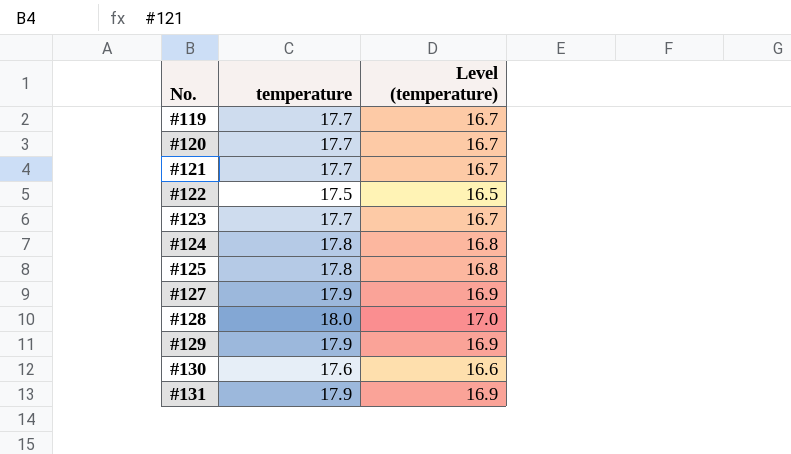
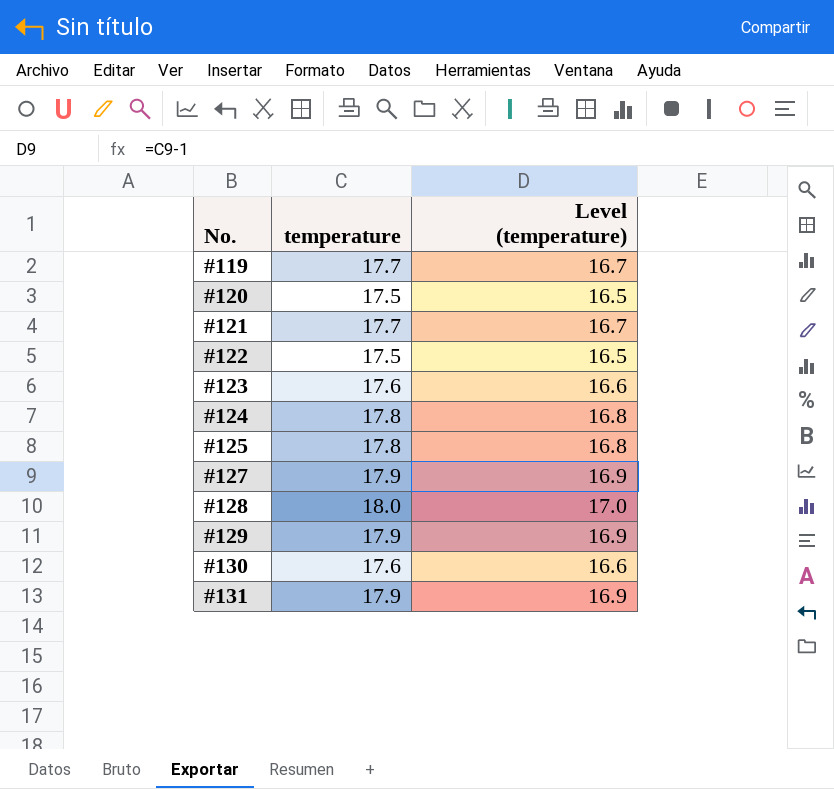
#120 | temperature: 17.7 -> 17.5
#120 | Level (temperature): 16.7 -> 16.5
#123 | temperature: 17.7 -> 17.6
#123 | Level (temperature): 16.7 -> 16.6

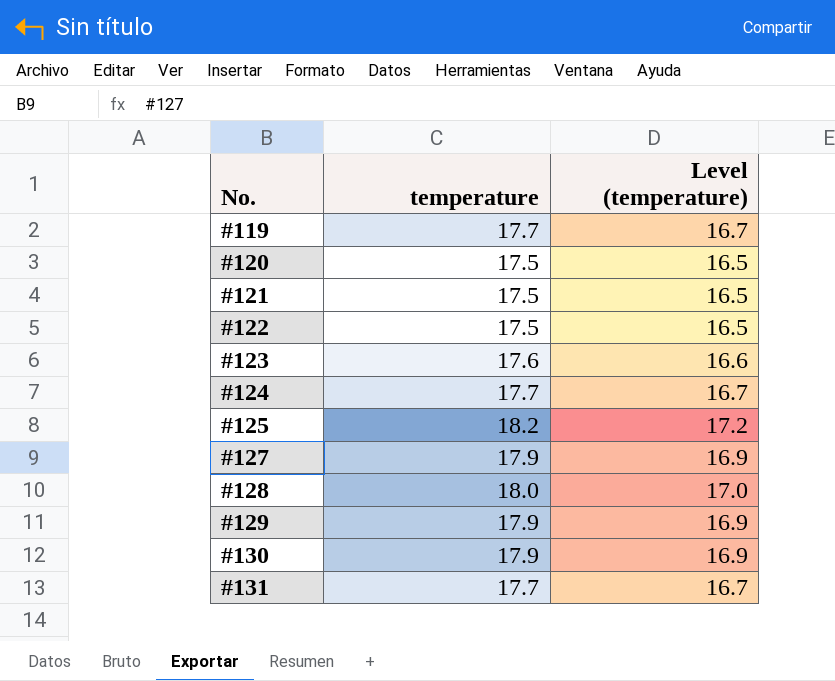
#121 | temperature: 17.7 -> 17.5
#121 | Level (temperature): 16.7 -> 16.5
#124 | temperature: 17.8 -> 17.7
#124 | Level (temperature): 16.8 -> 16.7
#125 | temperature: 17.8 -> 18.2
#125 | Level (temperature): 16.8 -> 17.2
#130 | temperature: 17.6 -> 17.9
#130 | Level (temperature): 16.6 -> 16.9
#131 | temperature: 17.9 -> 17.7
#131 | Level (temperature): 16.9 -> 16.7

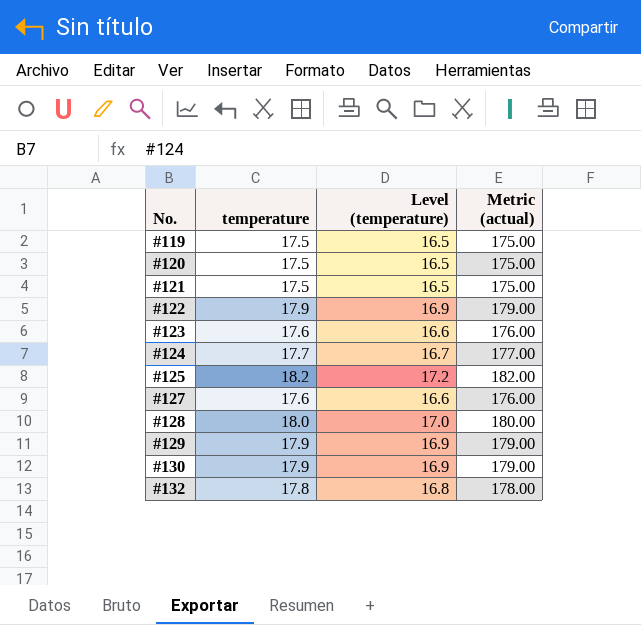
column Metric (actual) | formula: none -> [temperature] * 10
row #131: 17.7 | 16.7 -> none
#119 | temperature: 17.7 -> 17.5
#119 | Level (temperature): 16.7 -> 16.5
#122 | temperature: 17.5 -> 17.9
#122 | Level (temperature): 16.5 -> 16.9
#127 | temperature: 17.9 -> 17.6
#127 | Level (temperature): 16.9 -> 16.6
row #132: none -> 17.8 | 16.8 | 178.00

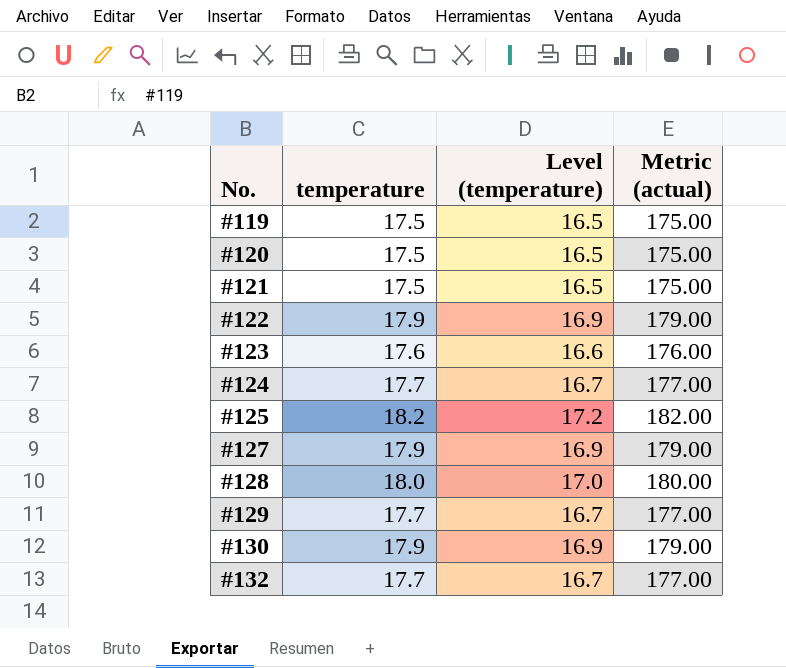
#127 | temperature: 17.6 -> 17.9
#127 | Level (temperature): 16.6 -> 16.9
#127 | Metric (actual): 176.00 -> 179.00
#129 | temperature: 17.9 -> 17.7
#129 | Level (temperature): 16.9 -> 16.7
#129 | Metric (actual): 179.00 -> 177.00
#132 | temperature: 17.8 -> 17.7
#132 | Level (temperature): 16.8 -> 16.7
#132 | Metric (actual): 178.00 -> 177.00

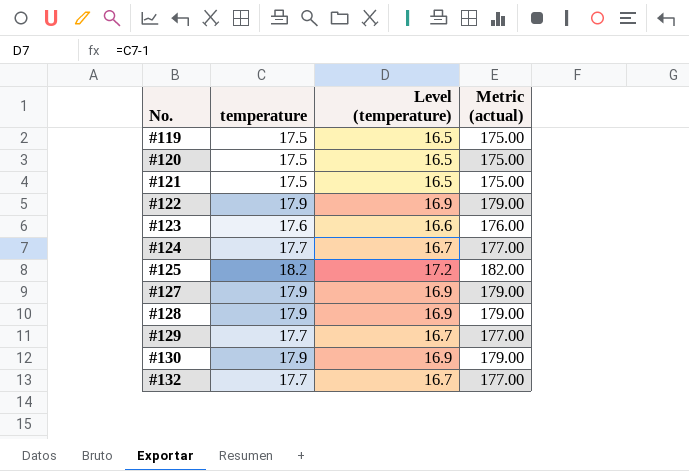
#128 | temperature: 18.0 -> 17.9
#128 | Level (temperature): 17.0 -> 16.9
#128 | Metric (actual): 180.00 -> 179.00

